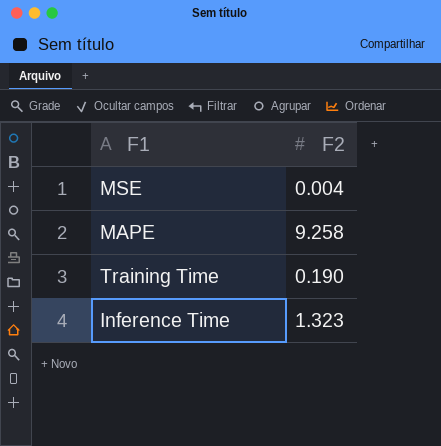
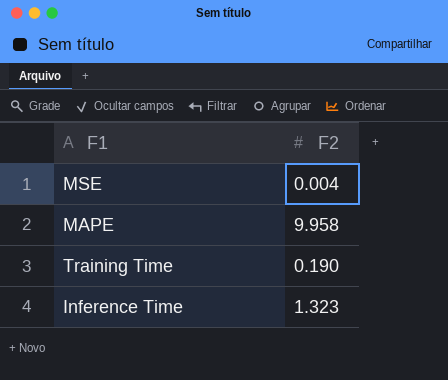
MAPE | F2: 9.258 -> 9.958

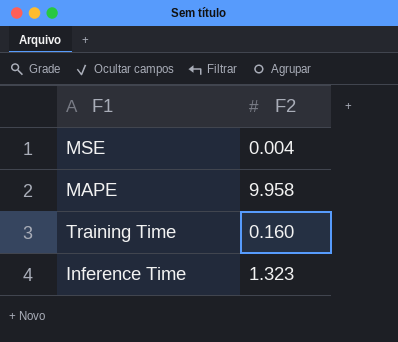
Training Time | F2: 0.190 -> 0.160

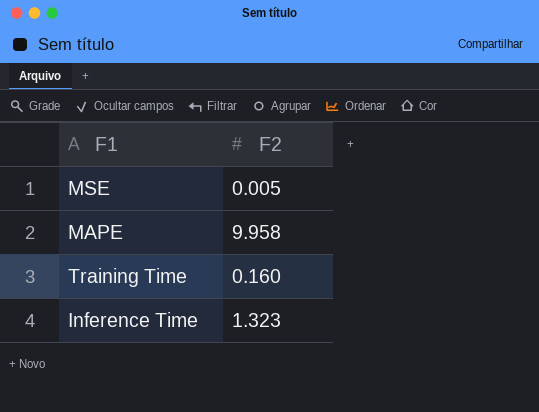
MSE | F2: 0.004 -> 0.005

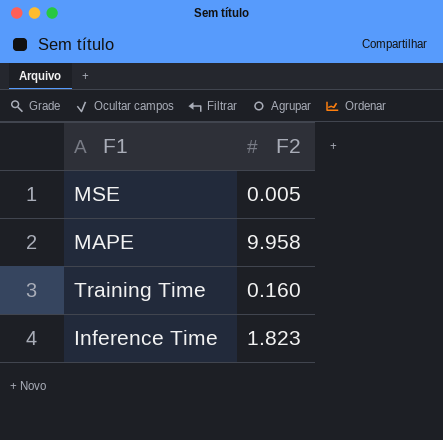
Inference Time | F2: 1.323 -> 1.823

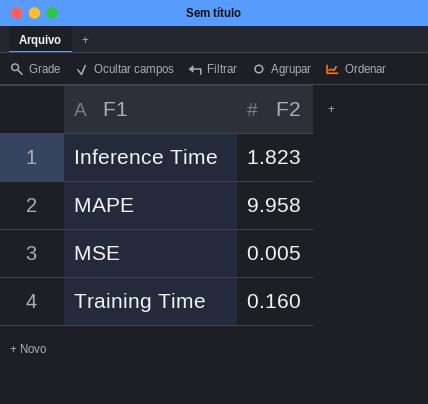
row order: none -> F1 ascending

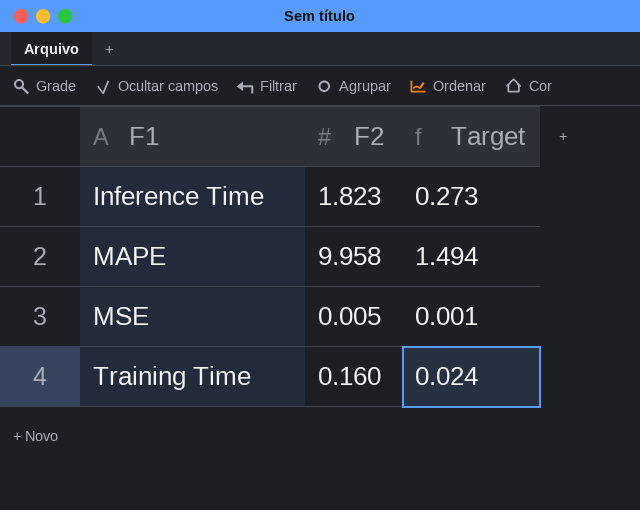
column Target | formula: none -> [F2] * 0.15

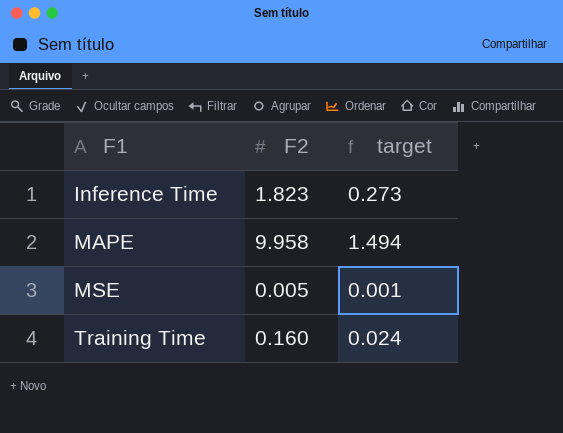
column name: Target -> target

